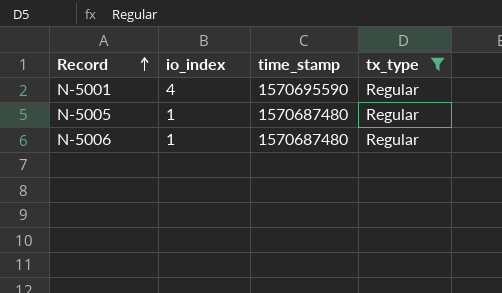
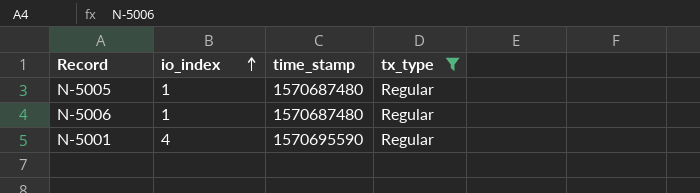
row order: Record ascending -> io_index ascending

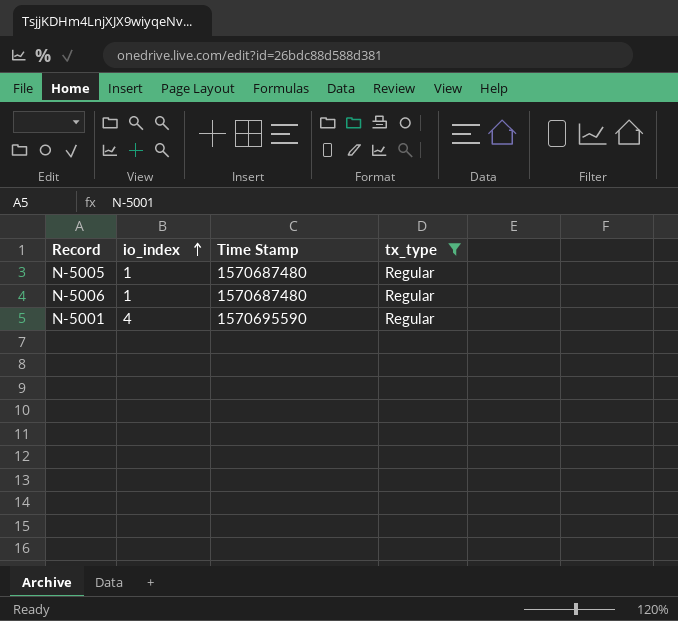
column name: time_stamp -> Time Stamp

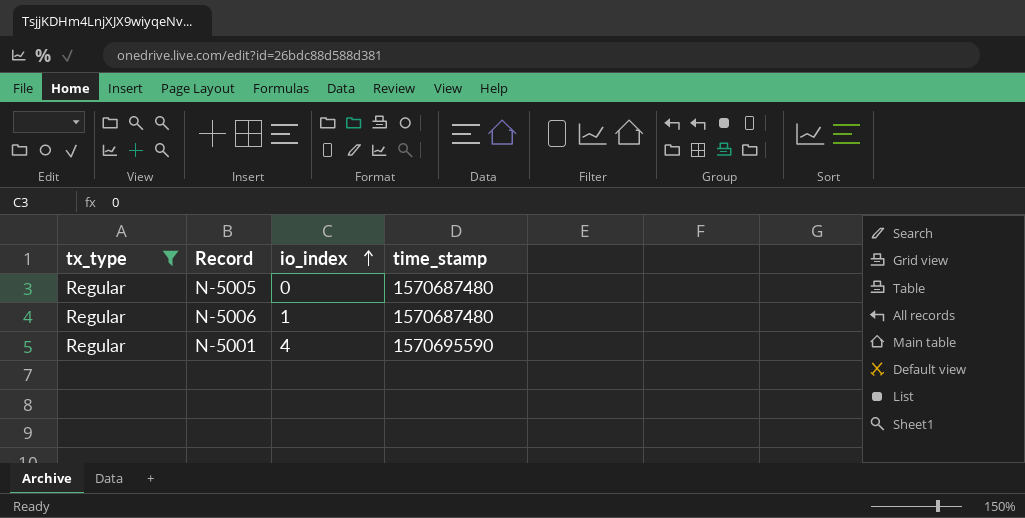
column tx_type | position: 4 -> 1
column name: Time Stamp -> time_stamp
N-5005 | io_index: 1 -> 0

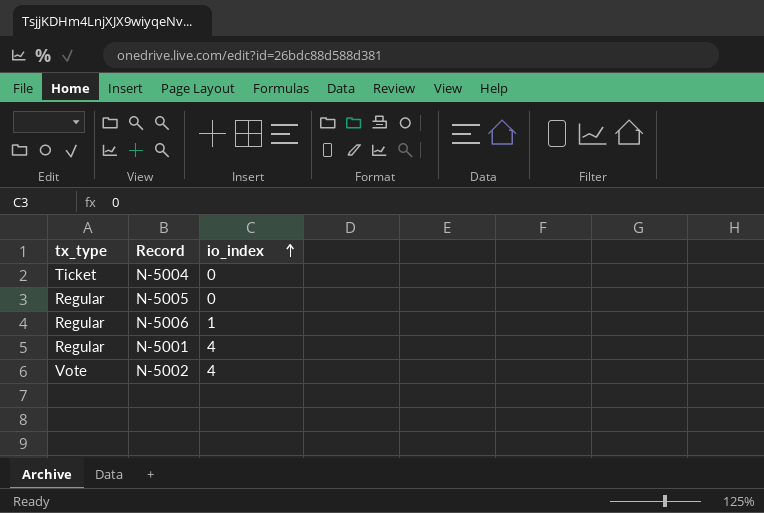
filter: tx_type = Regular -> none
column time_stamp | position: 4 -> none

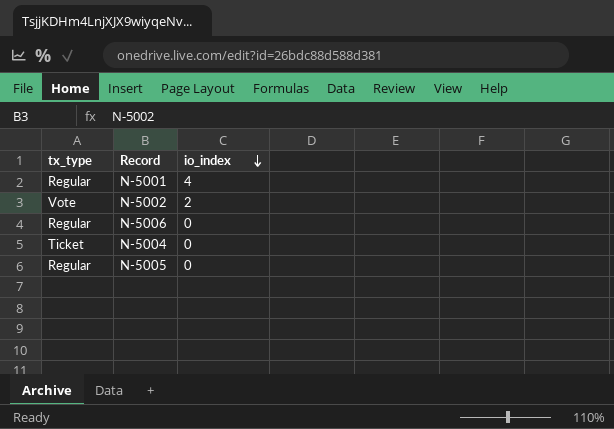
row order: io_index ascending -> io_index descending
N-5002 | io_index: 4 -> 2
N-5006 | io_index: 1 -> 0

